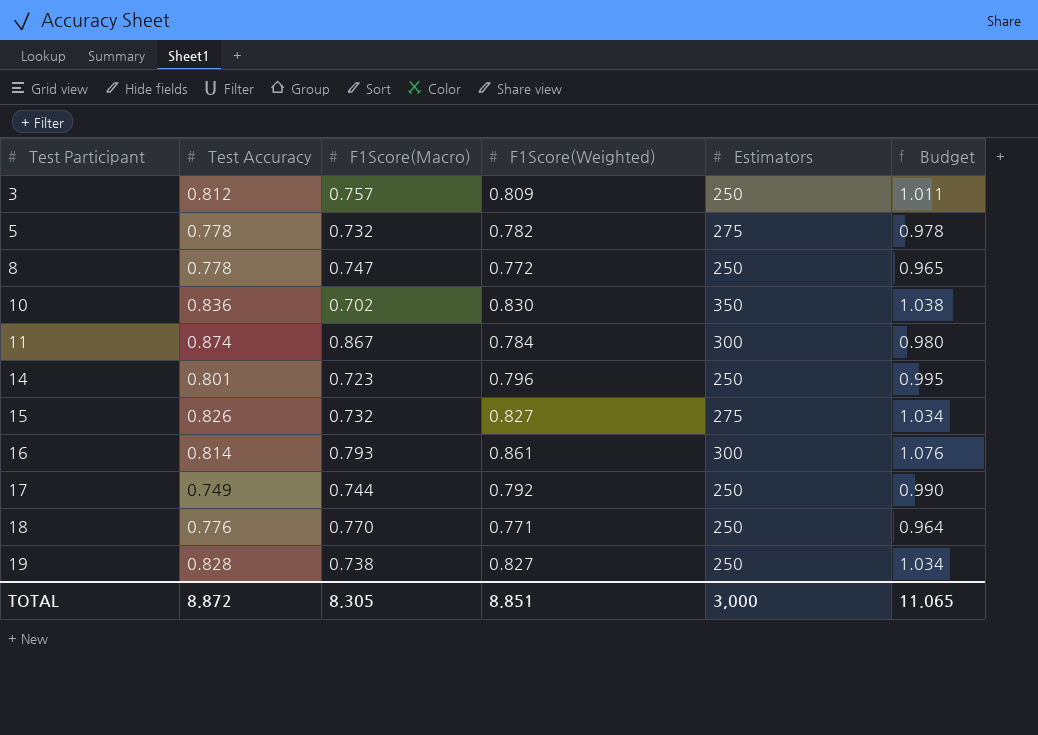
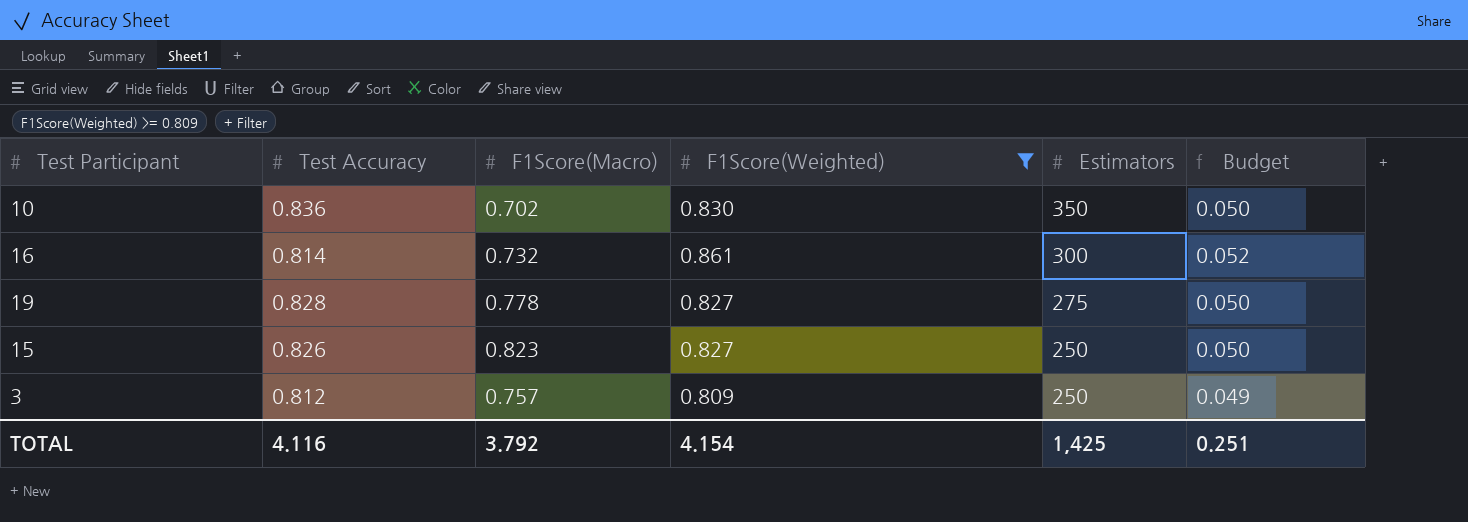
filter: none -> F1Score(Weighted) >= 0.809
row order: Test Participant ascending -> Estimators descending
column Budget | formula: [F1Score(Weighted)] * 1.25 -> [F1Score(Weighted)] * 0.06
16 | F1Score(Macro): 0.793 -> 0.732
19 | F1Score(Macro): 0.738 -> 0.778
19 | Estimators: 250 -> 275
15 | F1Score(Macro): 0.732 -> 0.823
15 | Estimators: 275 -> 250
TOTAL | Test Accuracy: 8.872 -> 4.116
TOTAL | F1Score(Macro): 8.305 -> 3.792
TOTAL | F1Score(Weighted): 8.851 -> 4.154
TOTAL | Estimators: 3,000 -> 1,425
TOTAL | Budget: 11.065 -> 0.251

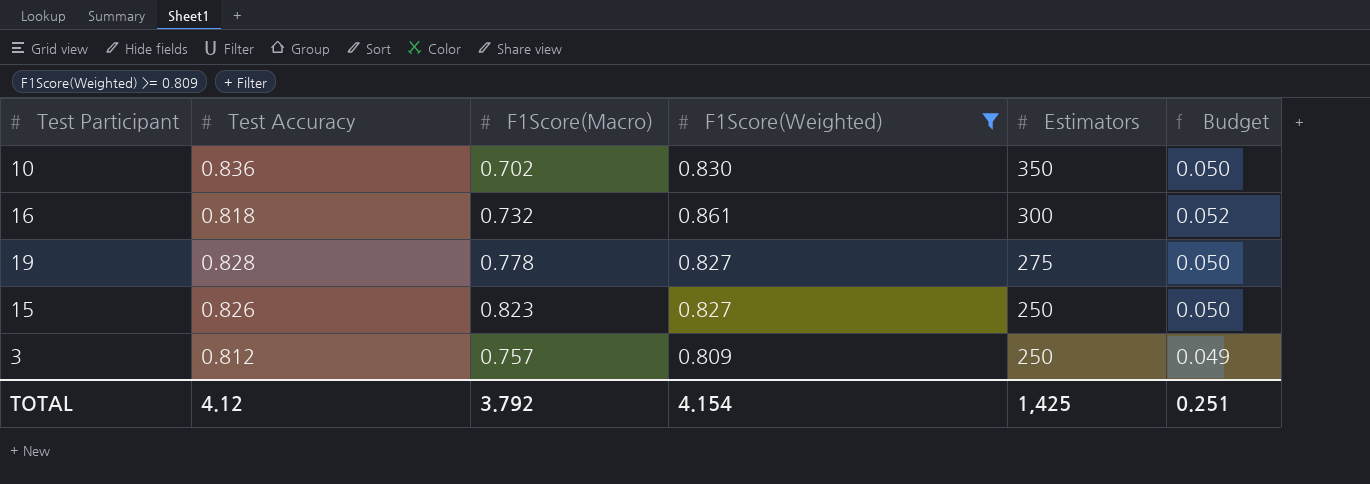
16 | Test Accuracy: 0.814 -> 0.818
TOTAL | Test Accuracy: 4.116 -> 4.12

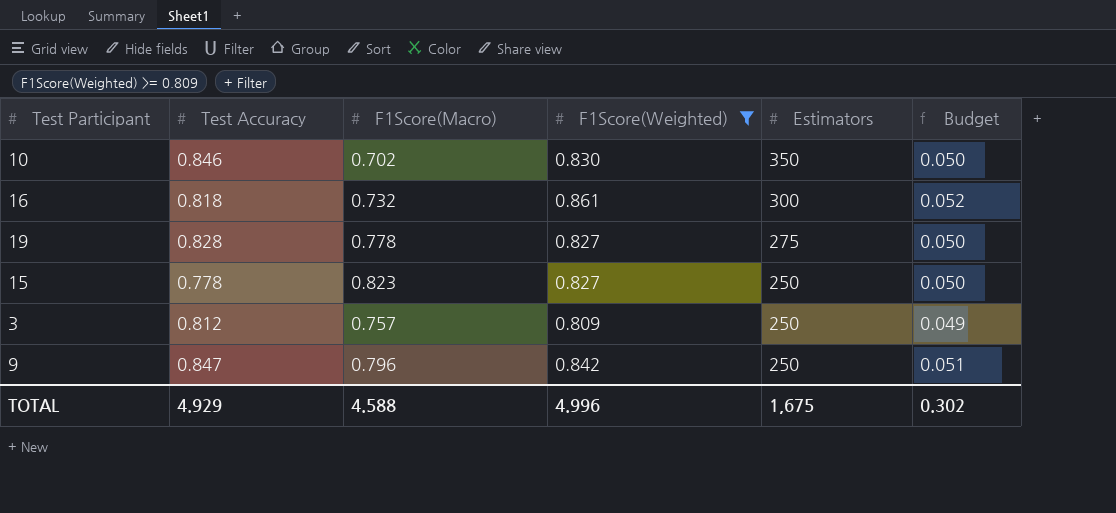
10 | Test Accuracy: 0.836 -> 0.846
15 | Test Accuracy: 0.826 -> 0.778
row 9: none -> 0.847 | 0.796 | 0.842 | 250 | 0.051
TOTAL | Test Accuracy: 4.12 -> 4.929
TOTAL | F1Score(Macro): 3.792 -> 4.588
TOTAL | F1Score(Weighted): 4.154 -> 4.996
TOTAL | Estimators: 1,425 -> 1,675
TOTAL | Budget: 0.251 -> 0.302

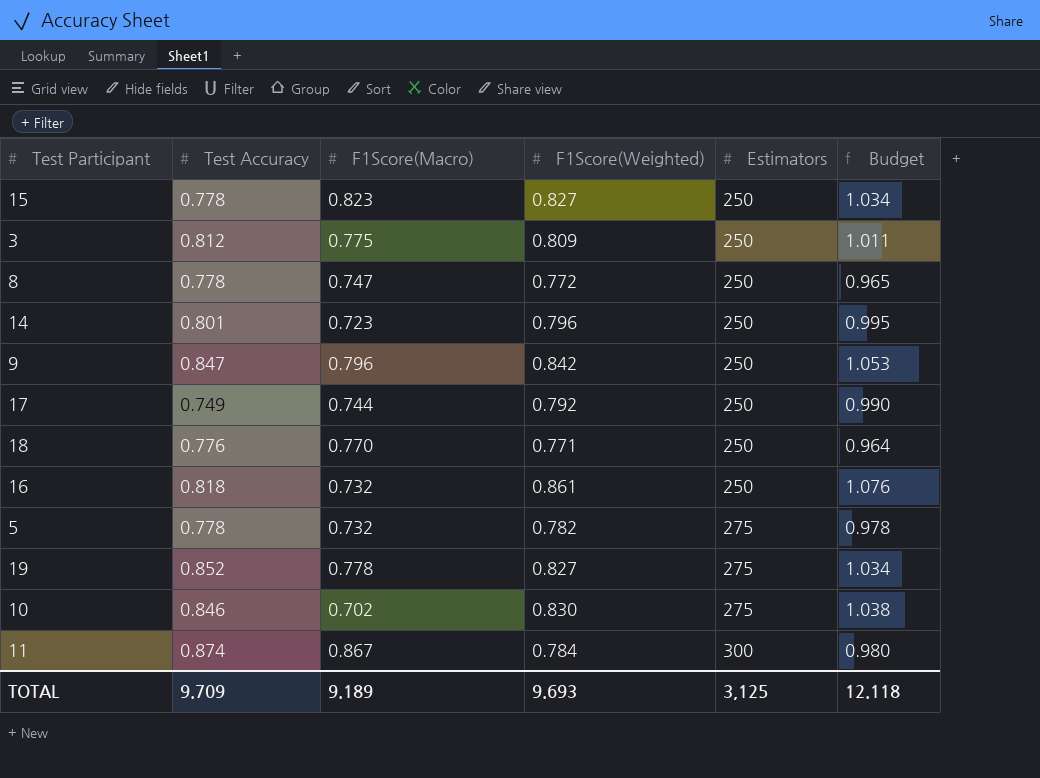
filter: F1Score(Weighted) >= 0.809 -> none
row order: Estimators descending -> Estimators ascending
column Budget | formula: [F1Score(Weighted)] * 0.06 -> [F1Score(Weighted)] * 1.25
3 | F1Score(Macro): 0.757 -> 0.775
16 | Estimators: 300 -> 250
19 | Test Accuracy: 0.828 -> 0.852
10 | Estimators: 350 -> 275
TOTAL | Test Accuracy: 4.929 -> 9.709
TOTAL | F1Score(Macro): 4.588 -> 9.189
TOTAL | F1Score(Weighted): 4.996 -> 9.693
TOTAL | Estimators: 1,675 -> 3,125
TOTAL | Budget: 0.302 -> 12.118

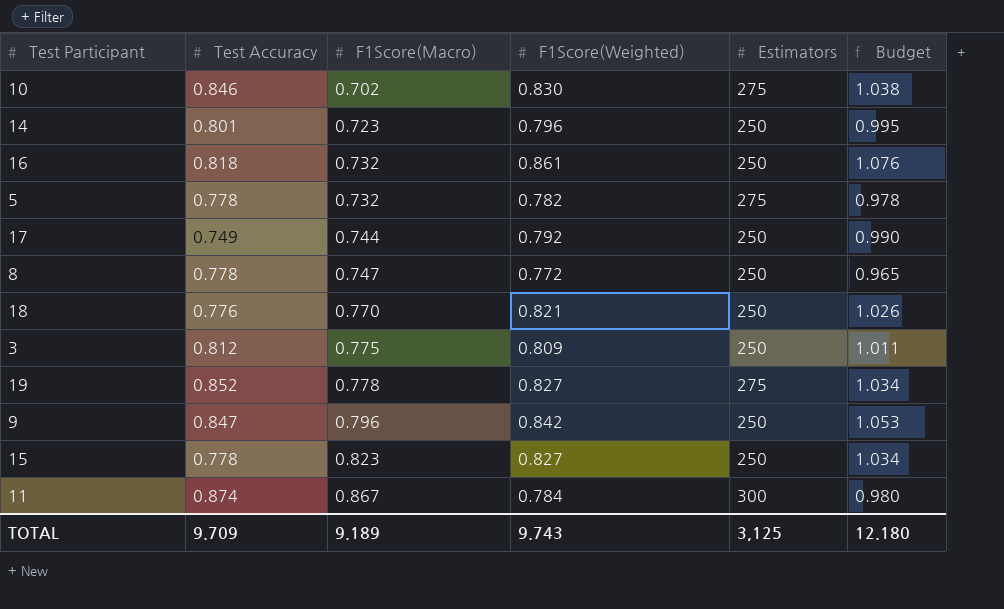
row order: Estimators ascending -> F1Score(Macro) ascending
18 | F1Score(Weighted): 0.771 -> 0.821
18 | Budget: 0.964 -> 1.026
TOTAL | F1Score(Weighted): 9.693 -> 9.743
TOTAL | Budget: 12.118 -> 12.180

